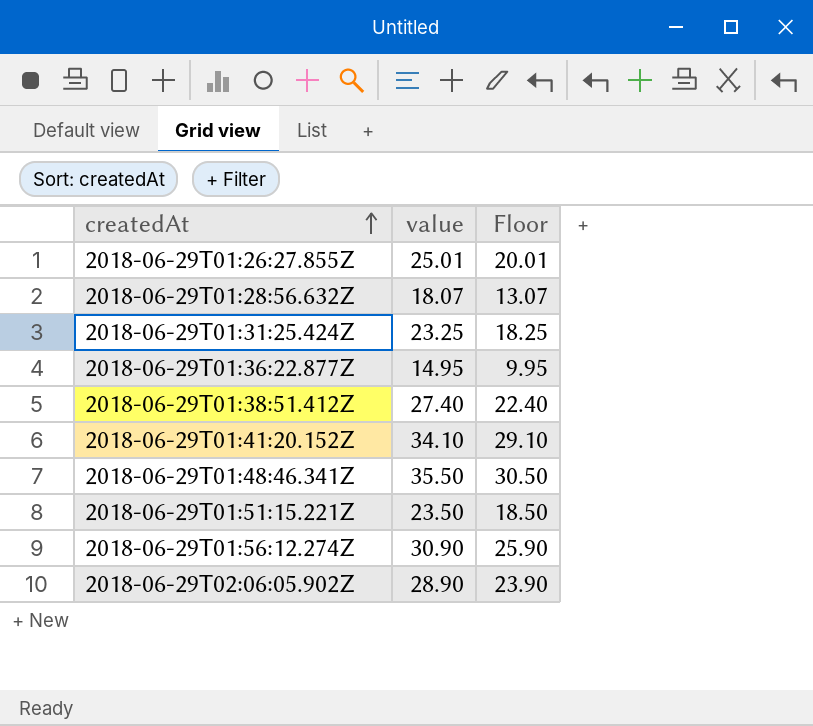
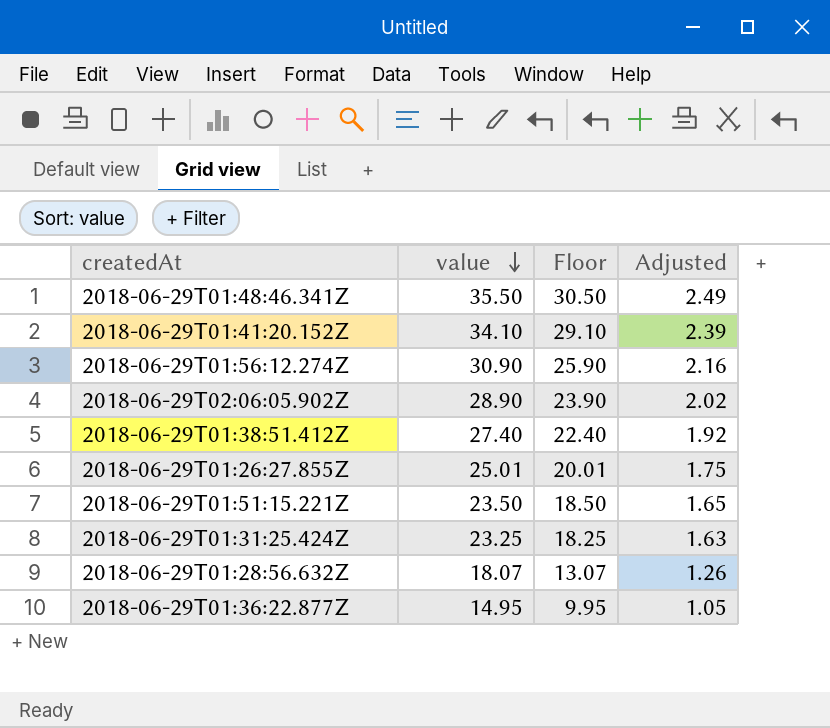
row order: createdAt ascending -> value descending
column Adjusted | formula: none -> [value] * 0.07

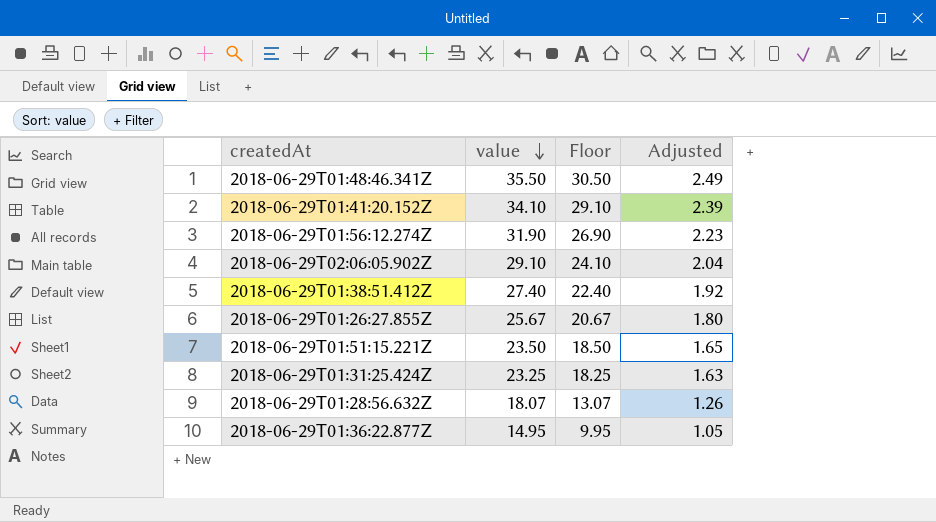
2018-06-29T01:56:12.274Z | value: 30.90 -> 31.90
2018-06-29T01:56:12.274Z | Floor: 25.90 -> 26.90
2018-06-29T01:56:12.274Z | Adjusted: 2.16 -> 2.23
2018-06-29T02:06:05.902Z | value: 28.90 -> 29.10
2018-06-29T02:06:05.902Z | Floor: 23.90 -> 24.10
2018-06-29T02:06:05.902Z | Adjusted: 2.02 -> 2.04
2018-06-29T01:26:27.855Z | value: 25.01 -> 25.67
2018-06-29T01:26:27.855Z | Floor: 20.01 -> 20.67
2018-06-29T01:26:27.855Z | Adjusted: 1.75 -> 1.80

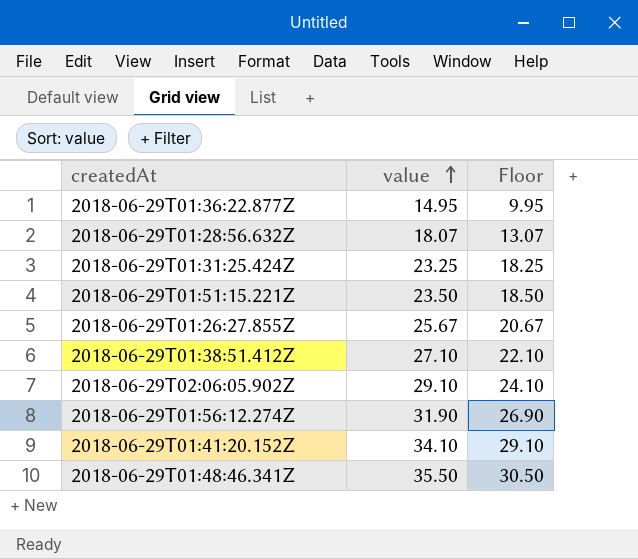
row order: value descending -> value ascending
column Adjusted | formula: [value] * 0.07 -> none
2018-06-29T01:38:51.412Z | value: 27.40 -> 27.10
2018-06-29T01:38:51.412Z | Floor: 22.40 -> 22.10

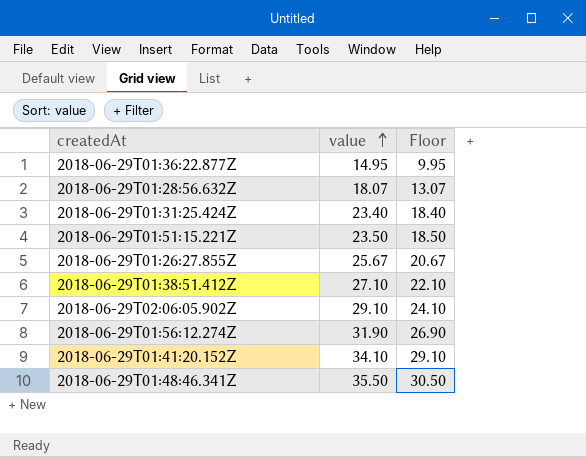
2018-06-29T01:31:25.424Z | value: 23.25 -> 23.40
2018-06-29T01:31:25.424Z | Floor: 18.25 -> 18.40

